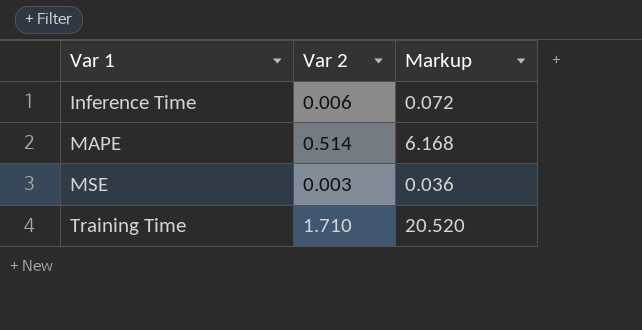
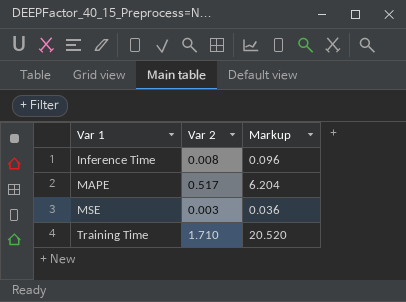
Inference Time | Var 2: 0.006 -> 0.008
Inference Time | Markup: 0.072 -> 0.096
MAPE | Var 2: 0.514 -> 0.517
MAPE | Markup: 6.168 -> 6.204

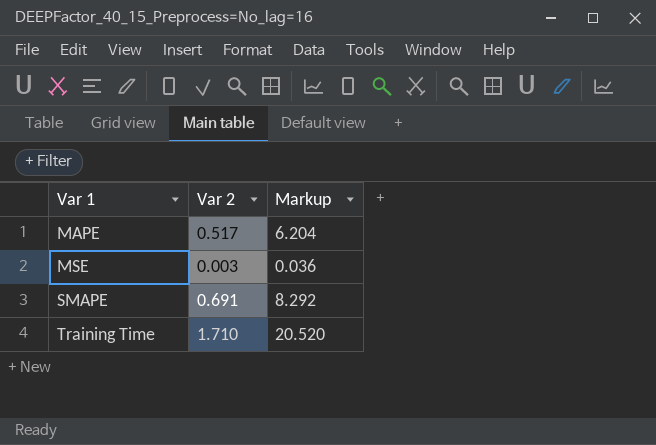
row Inference Time: 0.008 | 0.096 -> none
row SMAPE: none -> 0.691 | 8.292

